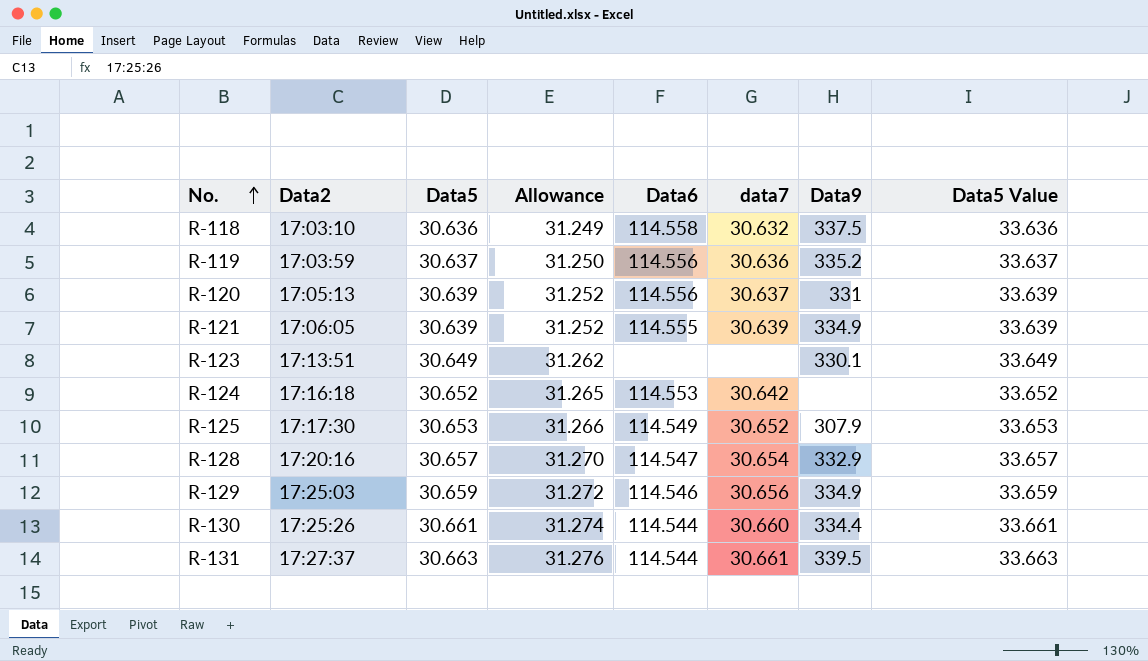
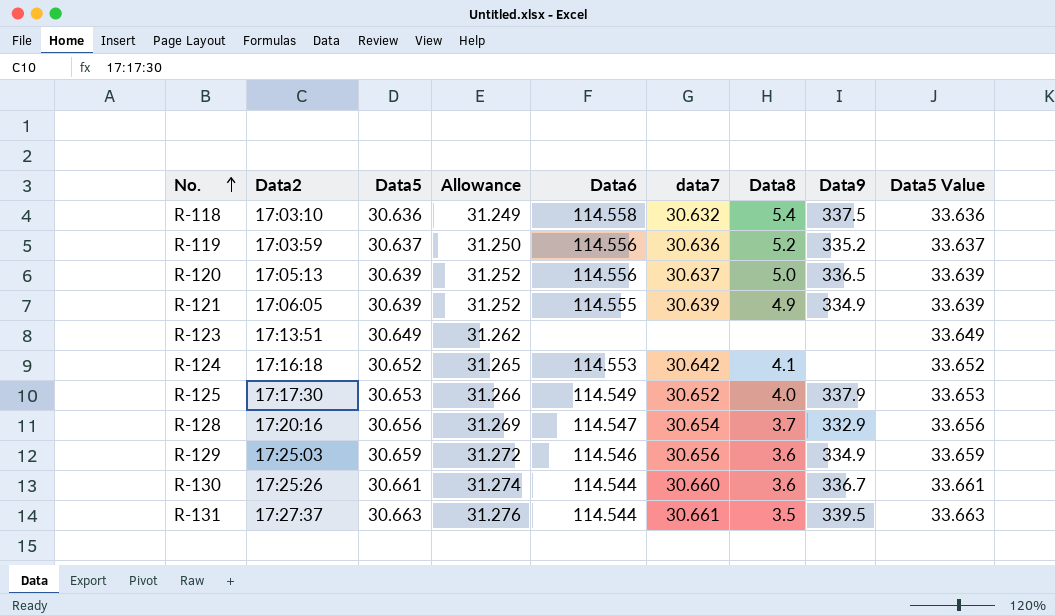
column Data8 | position: none -> 7
R-120 | Data9: 331 -> 336.5
R-123 | Data9: 330.1 -> none
R-125 | Data9: 307.9 -> 337.9
R-128 | Data5: 30.657 -> 30.656
R-128 | Allowance: 31.270 -> 31.269
R-128 | Data5 Value: 33.657 -> 33.656
R-130 | Data9: 334.4 -> 336.7

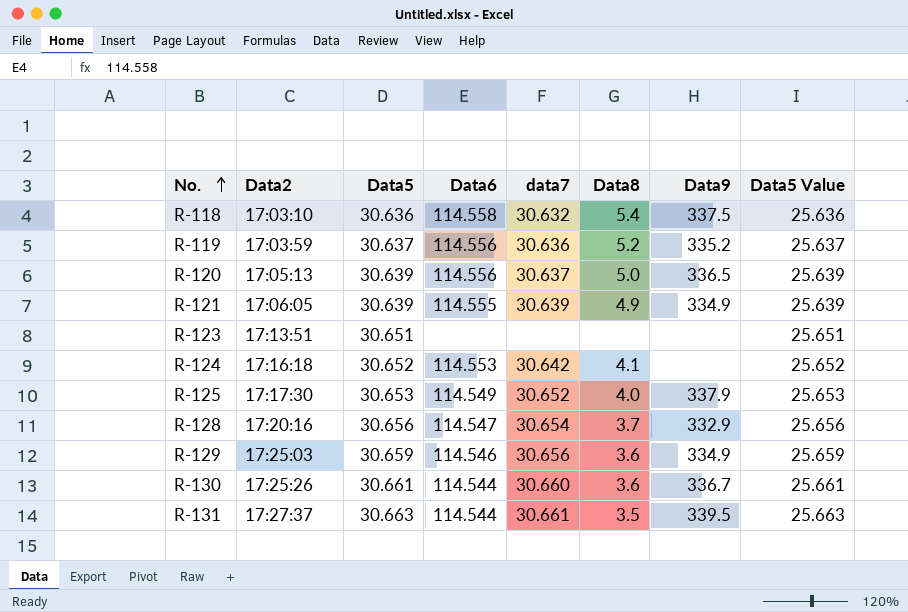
column Allowance | formula: [Data5] * 1.02 -> none
column Data5 Value | formula: [Data5] + 3 -> [Data5] - 5
R-123 | Data5: 30.649 -> 30.651

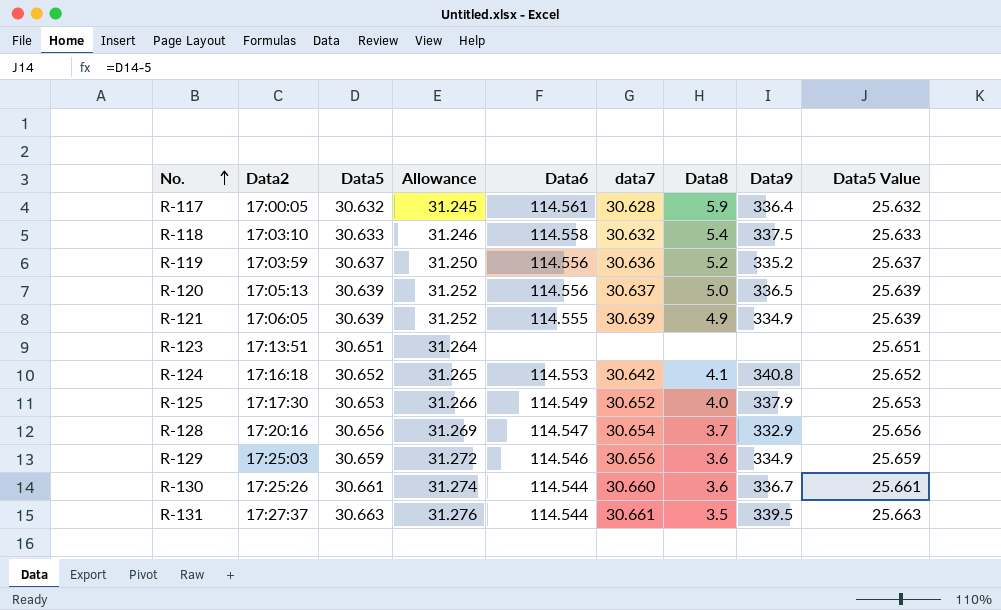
column Allowance | formula: none -> [Data5] * 1.02
row R-117: none -> 17:00:05 | 30.632 | 31.245 | 114.561 | 30.628 | 5.9 | 336.4 | 25.632
R-118 | Data5: 30.636 -> 30.633
R-118 | Data5 Value: 25.636 -> 25.633
R-124 | Data9: none -> 340.8

